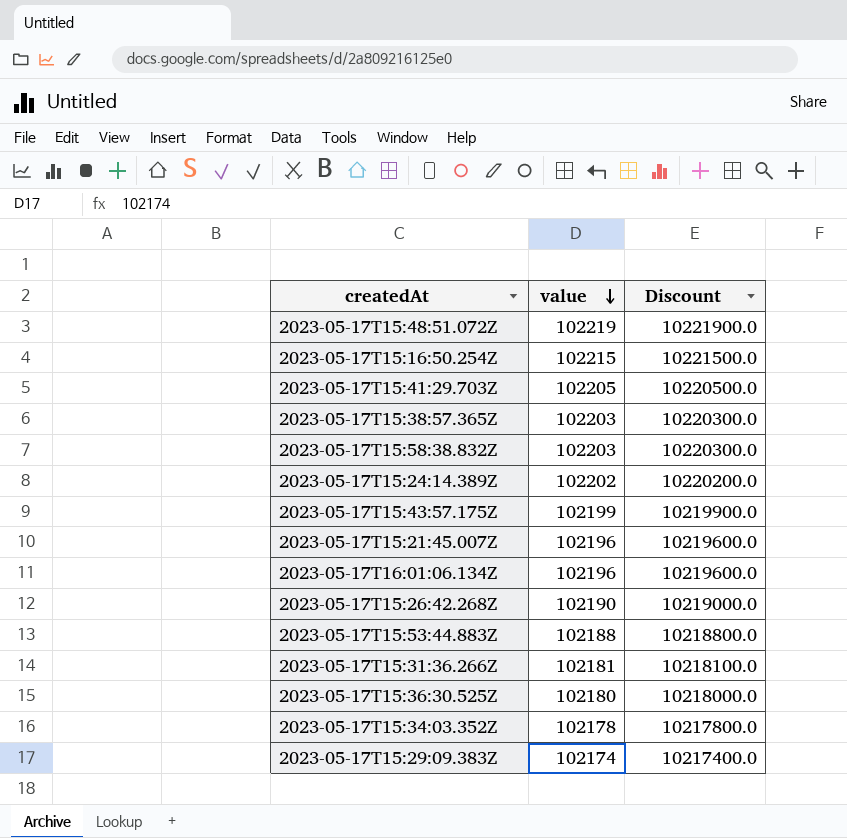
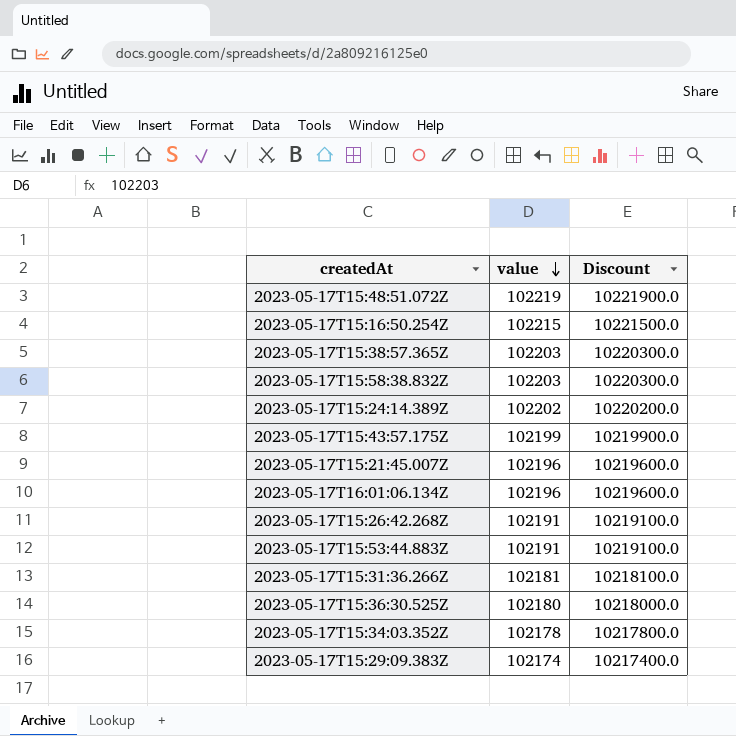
row 2023-05-17T15:41:29.703Z: 102205 | 10220500.0 -> none
2023-05-17T15:26:42.268Z | value: 102190 -> 102191
2023-05-17T15:26:42.268Z | Discount: 10219000.0 -> 10219100.0
2023-05-17T15:53:44.883Z | value: 102188 -> 102191
2023-05-17T15:53:44.883Z | Discount: 10218800.0 -> 10219100.0

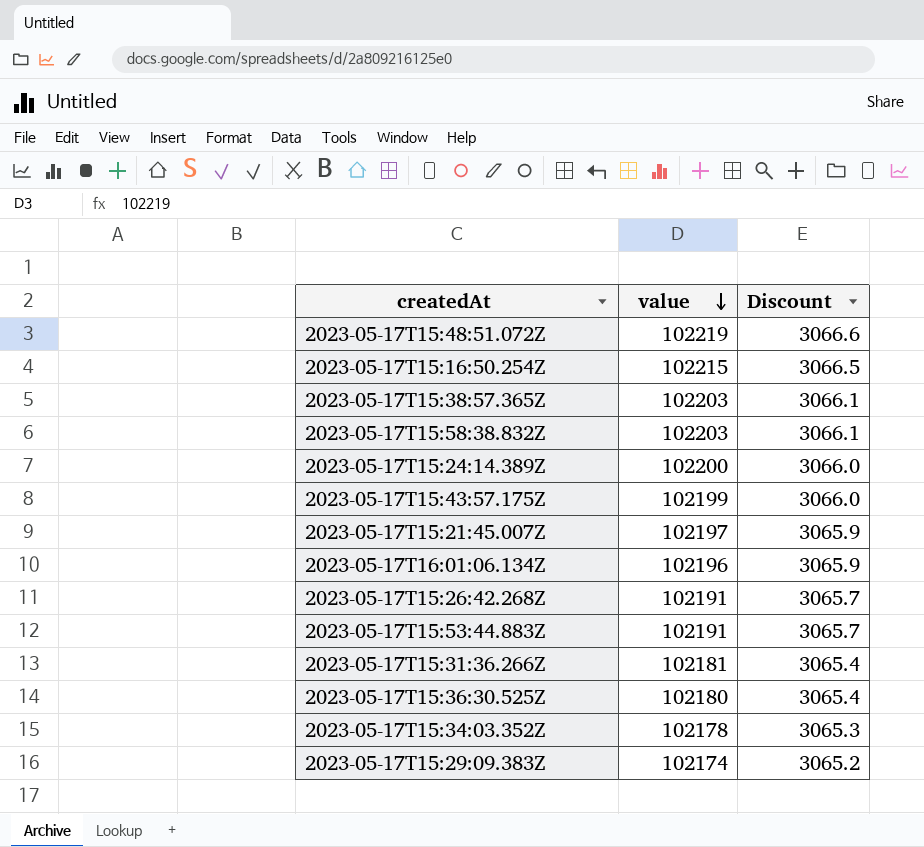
column Discount | formula: [value] * 100 -> [value] * 0.03
2023-05-17T15:24:14.389Z | value: 102202 -> 102200
2023-05-17T15:21:45.007Z | value: 102196 -> 102197

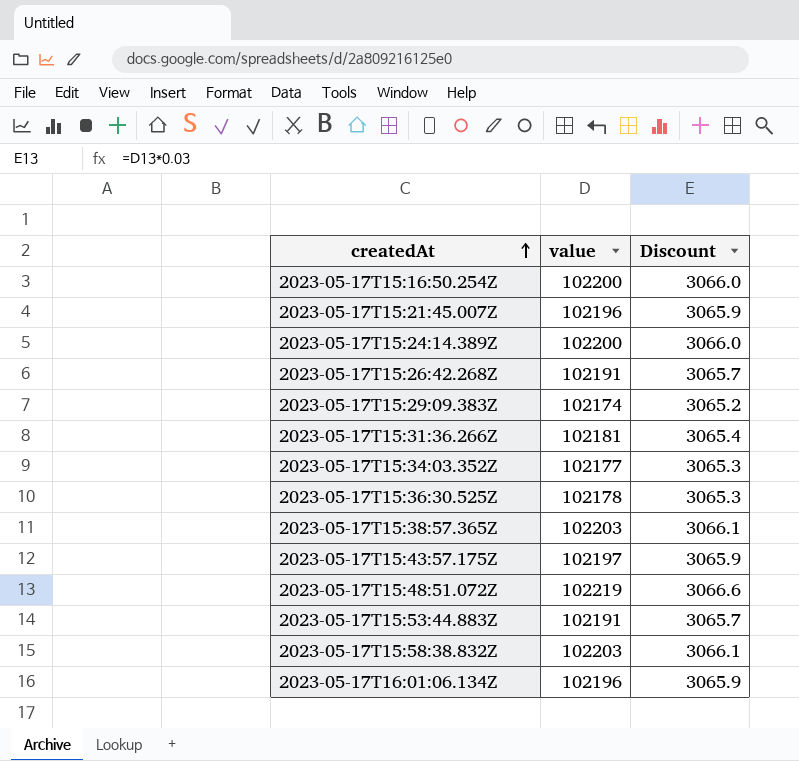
row order: value descending -> createdAt ascending
2023-05-17T15:16:50.254Z | value: 102215 -> 102200
2023-05-17T15:16:50.254Z | Discount: 3066.5 -> 3066.0
2023-05-17T15:21:45.007Z | value: 102197 -> 102196
2023-05-17T15:34:03.352Z | value: 102178 -> 102177
2023-05-17T15:36:30.525Z | value: 102180 -> 102178
2023-05-17T15:36:30.525Z | Discount: 3065.4 -> 3065.3
2023-05-17T15:43:57.175Z | value: 102199 -> 102197
2023-05-17T15:43:57.175Z | Discount: 3066.0 -> 3065.9

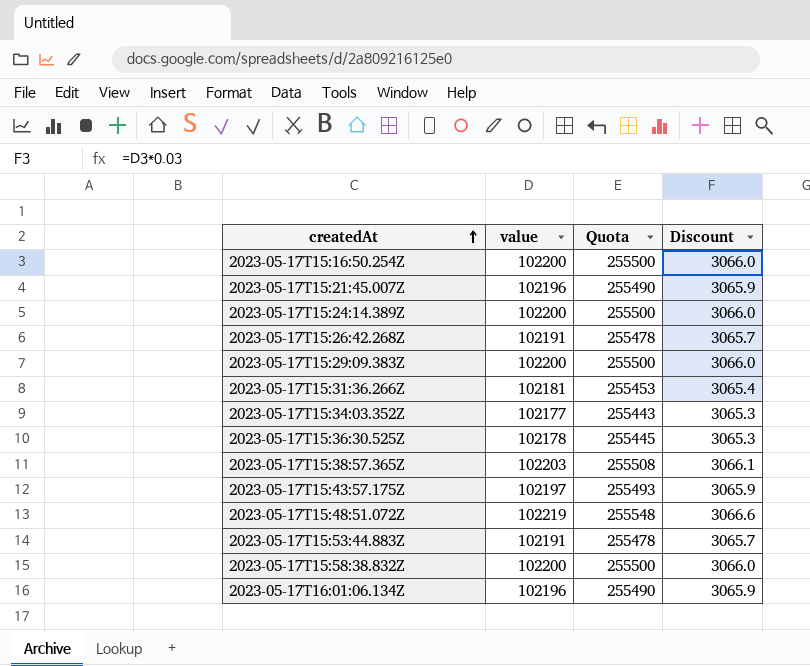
column Quota | formula: none -> [value] * 2.5
2023-05-17T15:29:09.383Z | value: 102174 -> 102200
2023-05-17T15:29:09.383Z | Discount: 3065.2 -> 3066.0
2023-05-17T15:58:38.832Z | value: 102203 -> 102200
2023-05-17T15:58:38.832Z | Discount: 3066.1 -> 3066.0

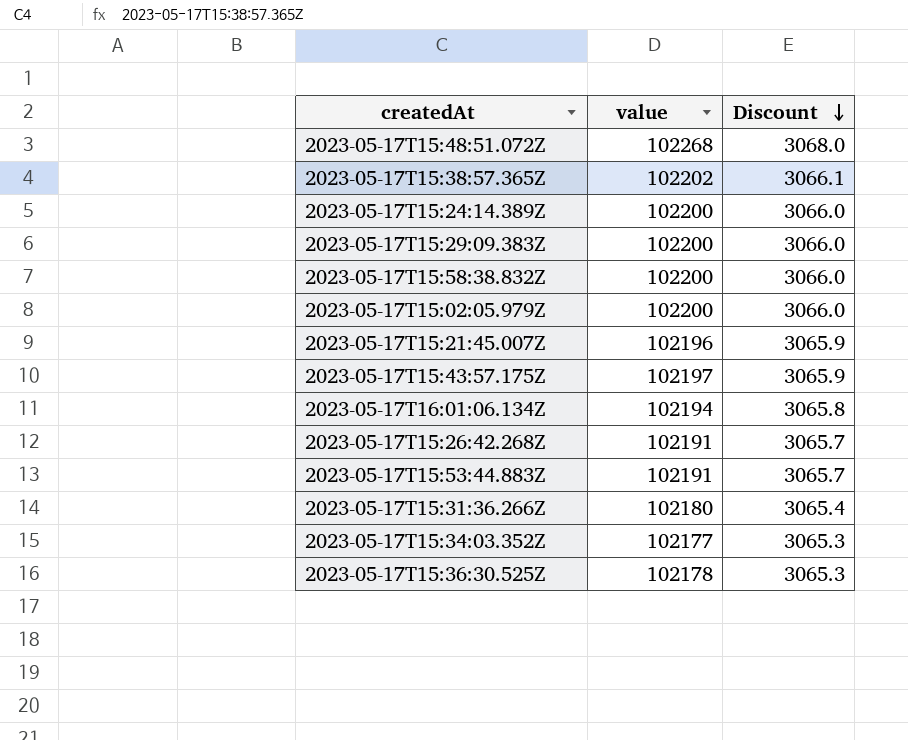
row order: createdAt ascending -> Discount descending
column Quota | formula: [value] * 2.5 -> none
row 2023-05-17T15:16:50.254Z: 102200 | 255500 | 3066.0 -> none
2023-05-17T15:48:51.072Z | value: 102219 -> 102268
2023-05-17T15:48:51.072Z | Discount: 3066.6 -> 3068.0
2023-05-17T15:38:57.365Z | value: 102203 -> 102202
row 2023-05-17T15:02:05.979Z: none -> 102200 | 3066.0
2023-05-17T16:01:06.134Z | value: 102196 -> 102194
2023-05-17T16:01:06.134Z | Discount: 3065.9 -> 3065.8
2023-05-17T15:31:36.266Z | value: 102181 -> 102180

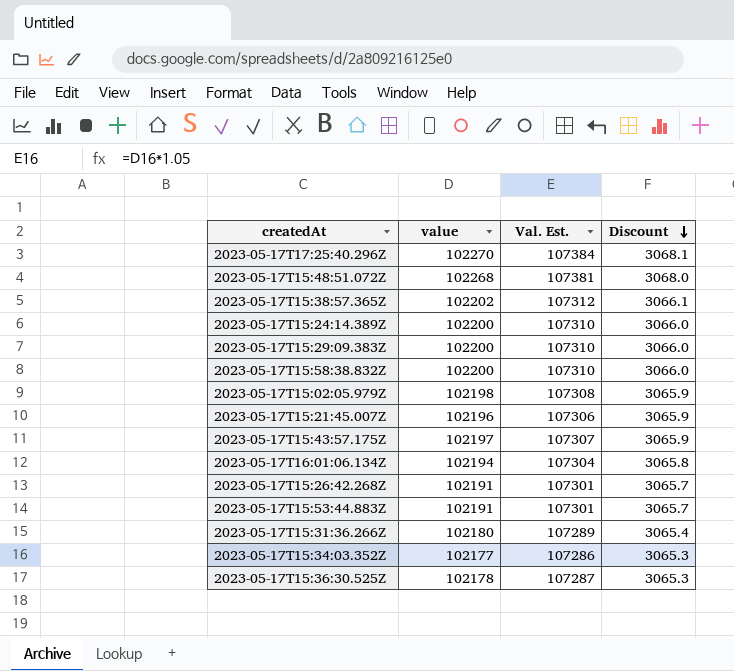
column Val. Est. | formula: none -> [value] * 1.05
row 2023-05-17T17:25:40.296Z: none -> 102270 | 107384 | 3068.1
2023-05-17T15:02:05.979Z | value: 102200 -> 102198
2023-05-17T15:02:05.979Z | Discount: 3066.0 -> 3065.9

